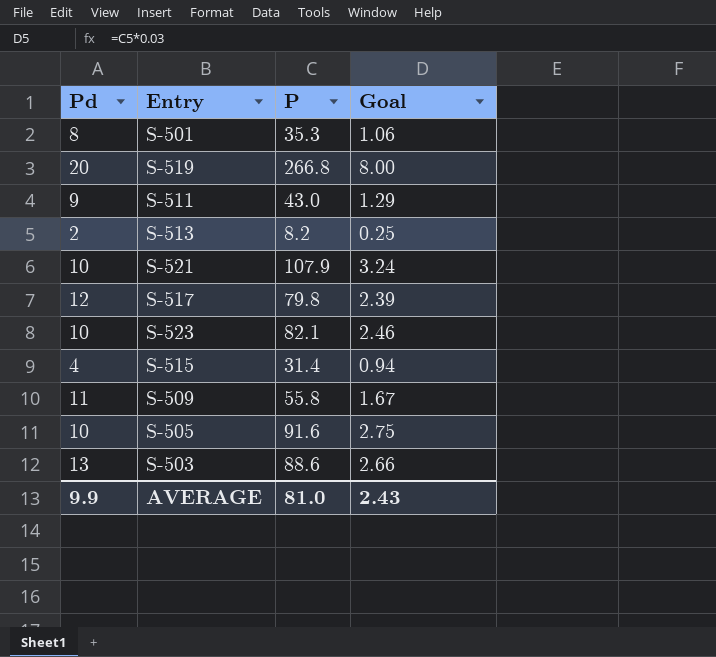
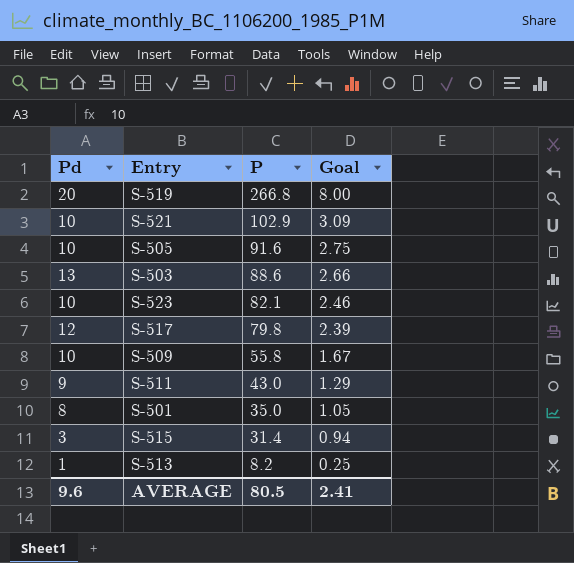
row order: none -> P descending
S-521 | P: 107.9 -> 102.9
S-521 | Goal: 3.24 -> 3.09
S-509 | Pd: 11 -> 10
S-501 | P: 35.3 -> 35.0
S-501 | Goal: 1.06 -> 1.05
S-515 | Pd: 4 -> 3
S-513 | Pd: 2 -> 1
AVERAGE | Pd: 9.9 -> 9.6
AVERAGE | P: 81.0 -> 80.5
AVERAGE | Goal: 2.43 -> 2.41

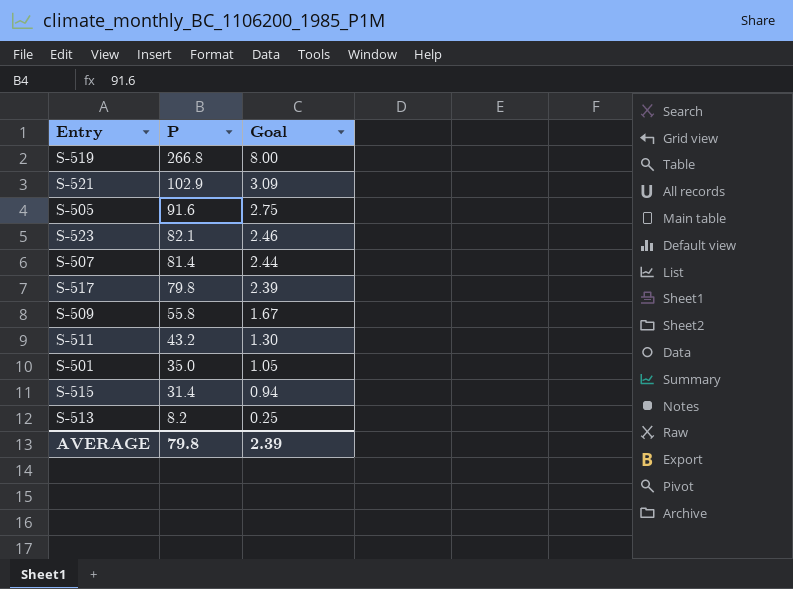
column Pd | position: 1 -> none
row S-503: 13 | 88.6 | 2.66 -> none
row S-507: none -> 81.4 | 2.44
S-511 | P: 43.0 -> 43.2
S-511 | Goal: 1.29 -> 1.30
AVERAGE | P: 80.5 -> 79.8
AVERAGE | Goal: 2.41 -> 2.39

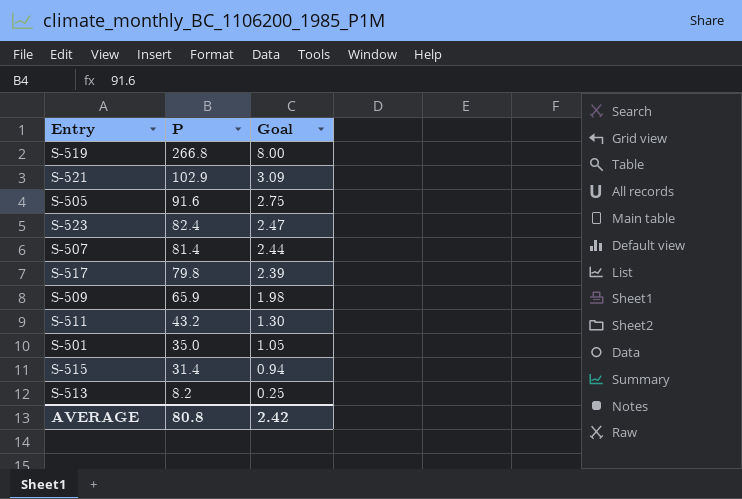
S-523 | P: 82.1 -> 82.4
S-523 | Goal: 2.46 -> 2.47
S-509 | P: 55.8 -> 65.9
S-509 | Goal: 1.67 -> 1.98
AVERAGE | P: 79.8 -> 80.8
AVERAGE | Goal: 2.39 -> 2.42

